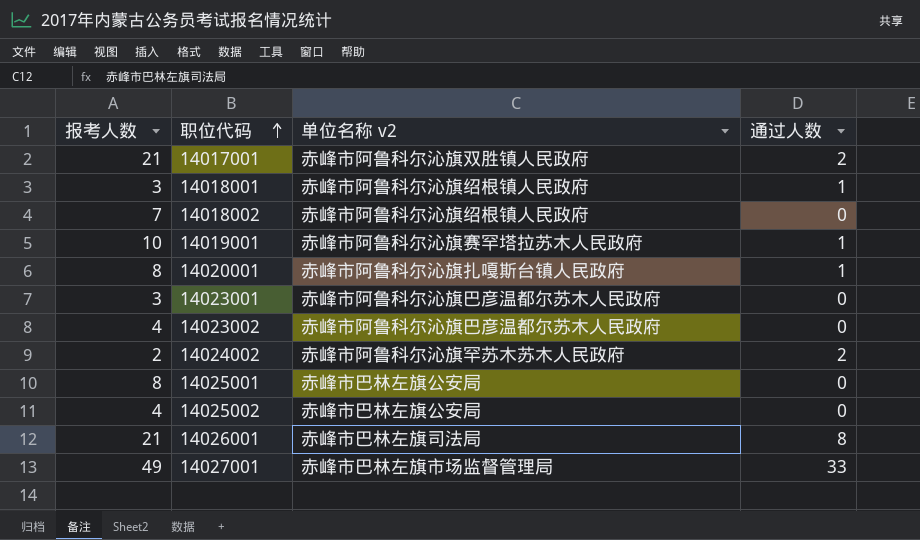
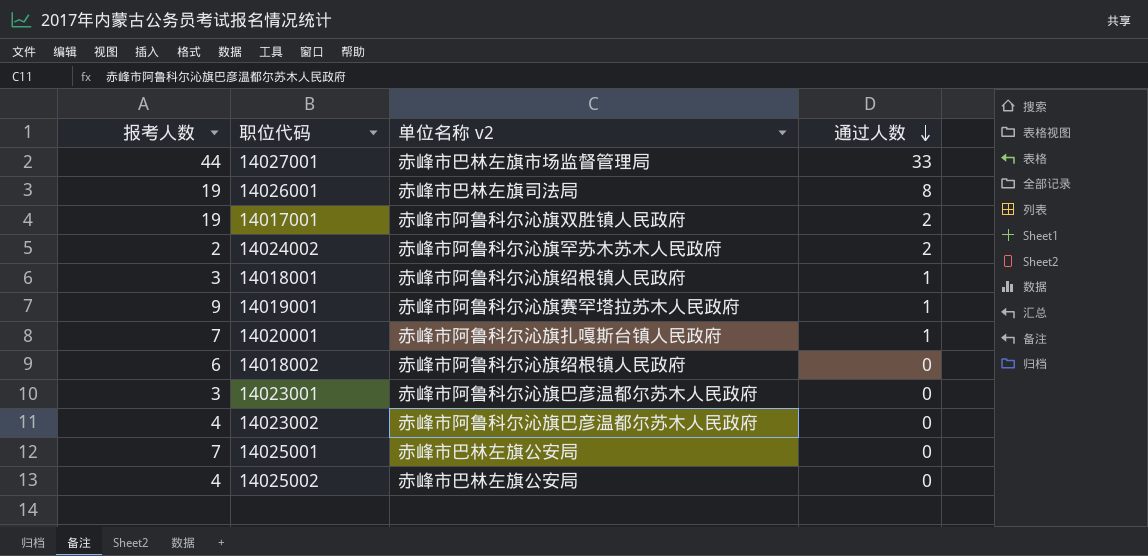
row order: 职位代码 ascending -> 通过人数 descending
14027001 | 报考人数: 49 -> 44
14026001 | 报考人数: 21 -> 19
14017001 | 报考人数: 21 -> 19
14019001 | 报考人数: 10 -> 9
14020001 | 报考人数: 8 -> 7
14018002 | 报考人数: 7 -> 6
14025001 | 报考人数: 8 -> 7

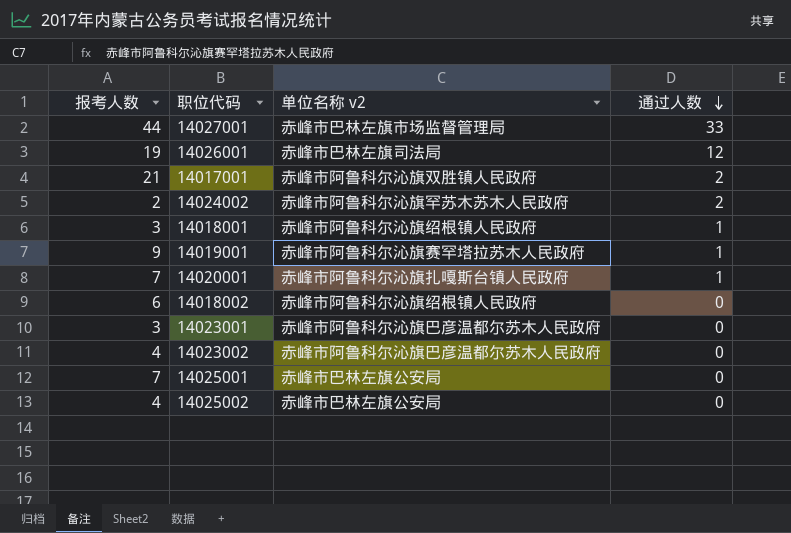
14026001 | 通过人数: 8 -> 12
14017001 | 报考人数: 19 -> 21

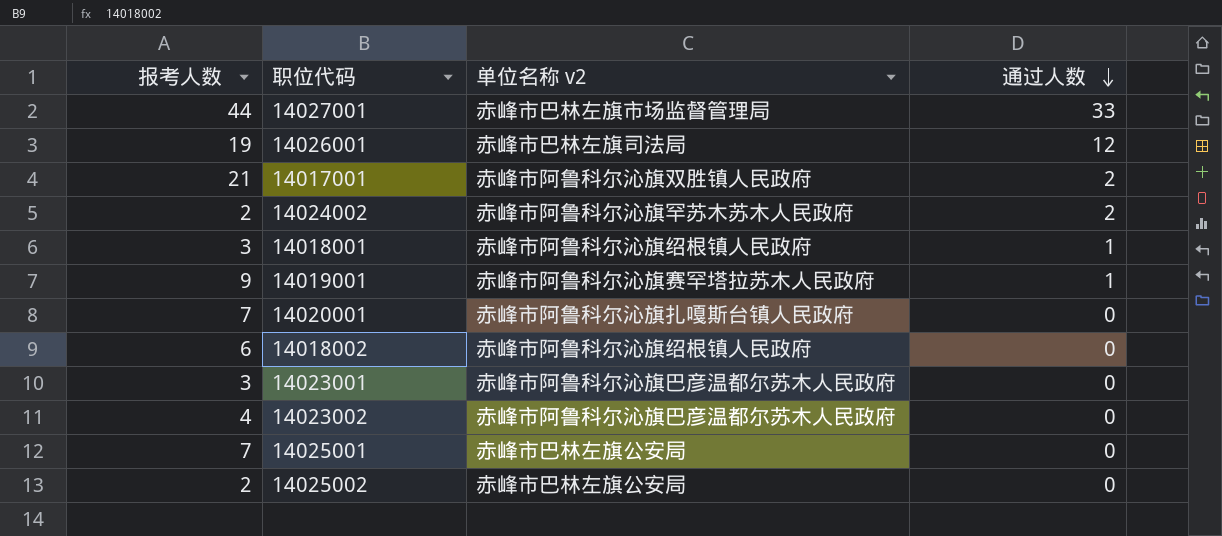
14020001 | 通过人数: 1 -> 0
14025002 | 报考人数: 4 -> 2

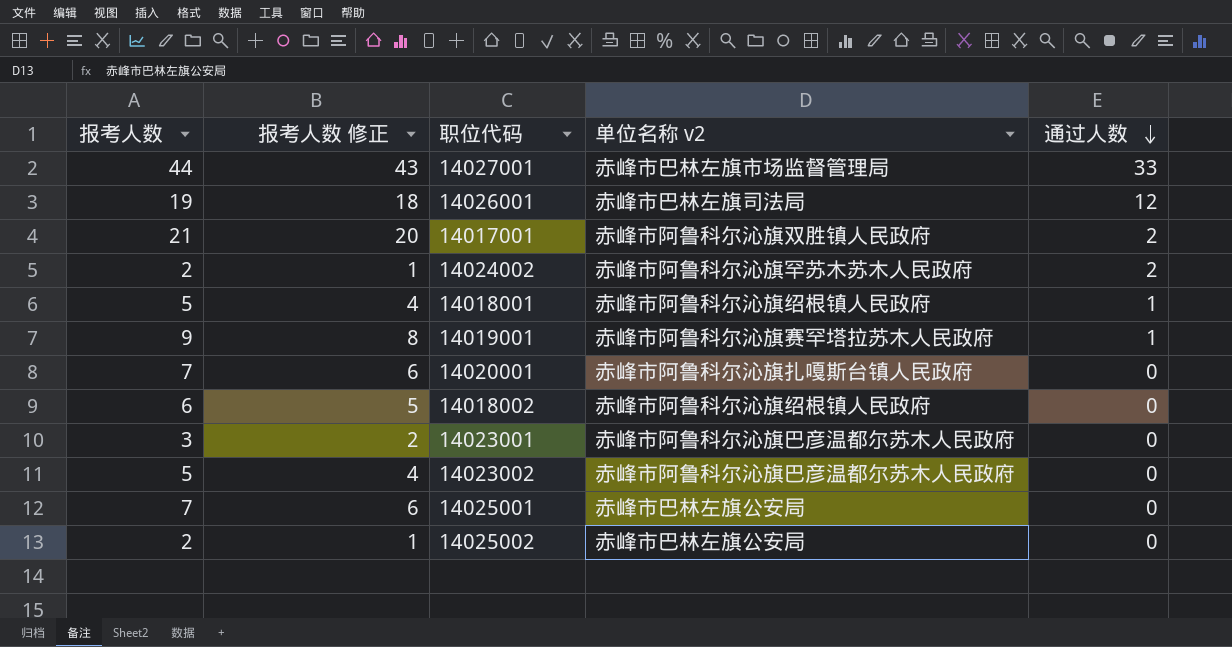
column 报考人数 修正 | formula: none -> [报考人数] - 1
14018001 | 报考人数: 3 -> 5
14023002 | 报考人数: 4 -> 5

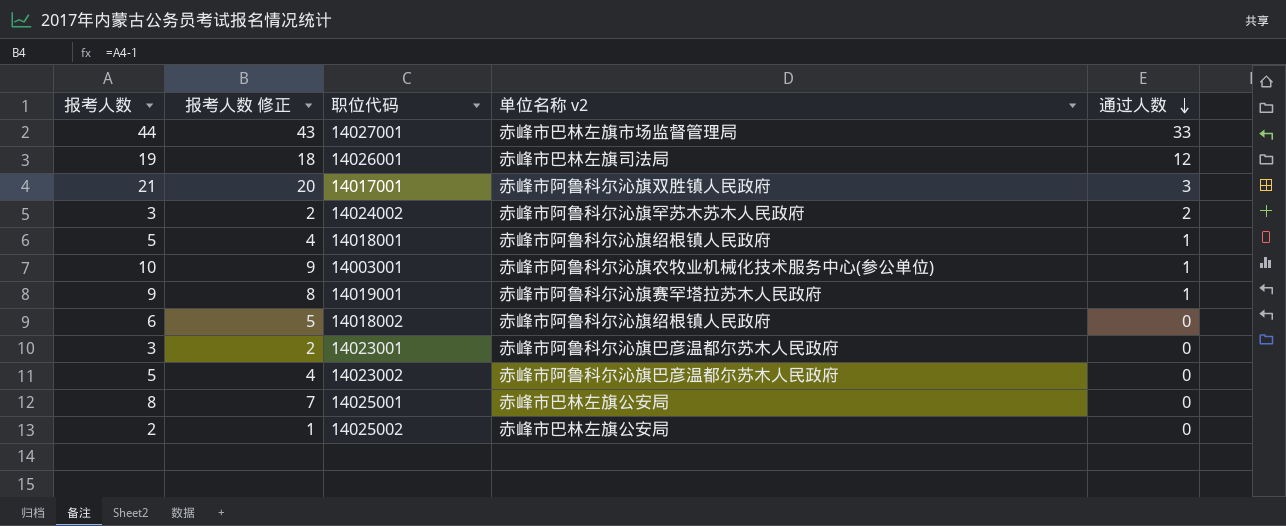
row 14020001: 7 | 6 | 赤峰市阿鲁科尔沁旗扎嘎斯台镇人民政府 | 0 -> none
14017001 | 通过人数: 2 -> 3
14024002 | 报考人数: 2 -> 3
14024002 | 报考人数 修正: 1 -> 2
row 14003001: none -> 10 | 9 | 赤峰市阿鲁科尔沁旗农牧业机械化技术服务中心(参公单位) | 1
14025001 | 报考人数: 7 -> 8
14025001 | 报考人数 修正: 6 -> 7

